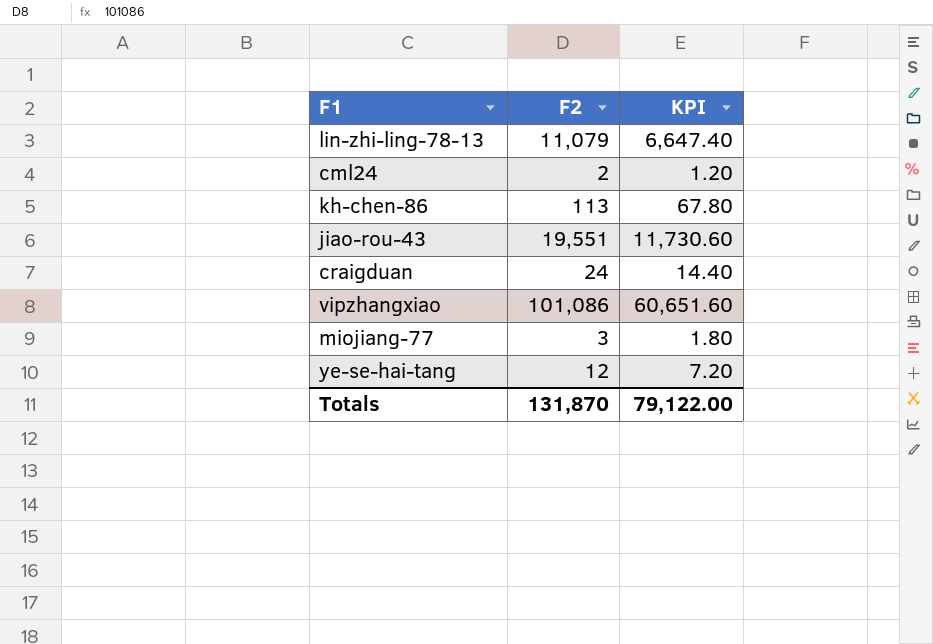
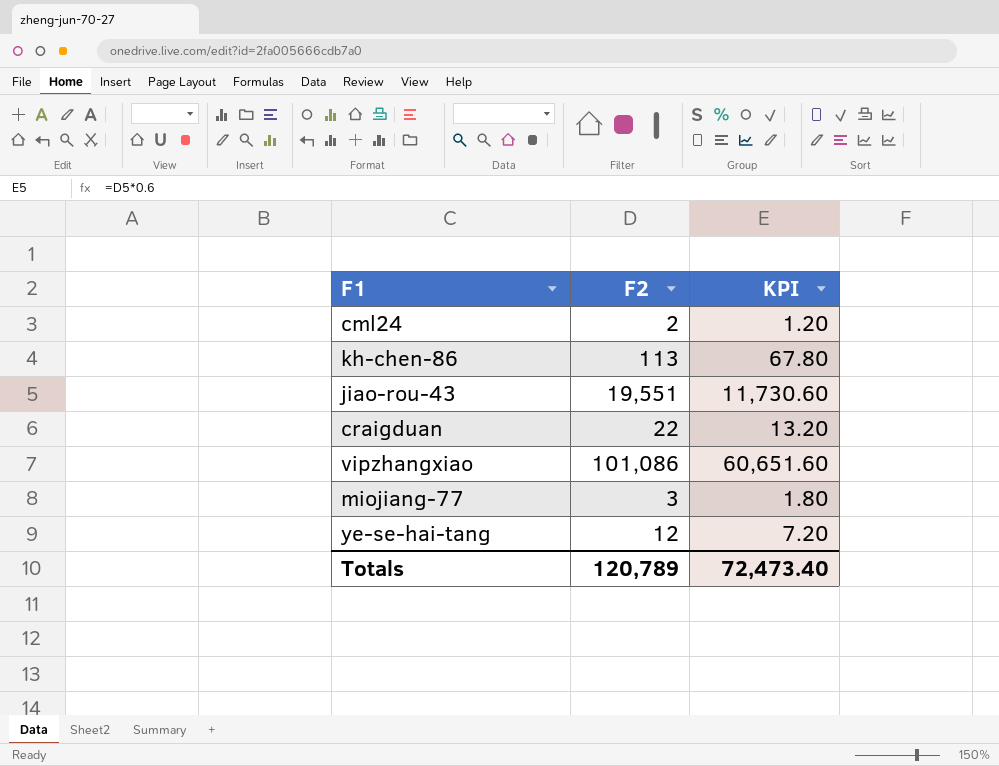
row lin-zhi-ling-78-13: 11,079 | 6,647.40 -> none
craigduan | F2: 24 -> 22
craigduan | KPI: 14.40 -> 13.20
Totals | F2: 131,870 -> 120,789
Totals | KPI: 79,122.00 -> 72,473.40

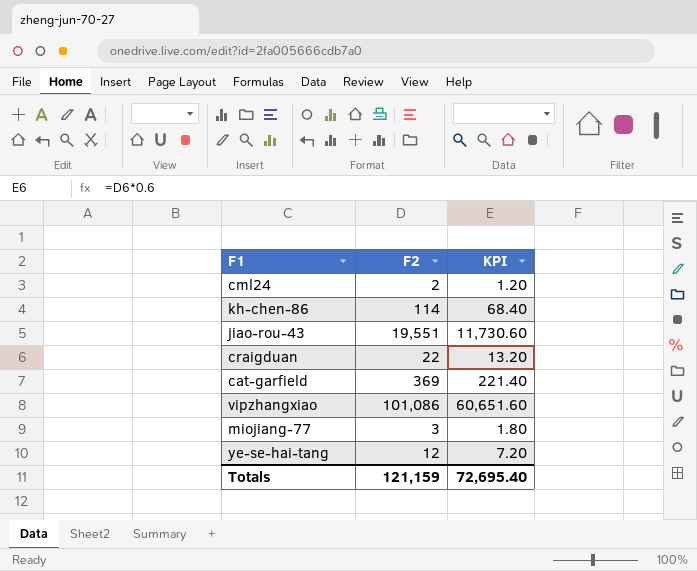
kh-chen-86 | F2: 113 -> 114
kh-chen-86 | KPI: 67.80 -> 68.40
row cat-garfield: none -> 369 | 221.40
Totals | F2: 120,789 -> 121,159
Totals | KPI: 72,473.40 -> 72,695.40

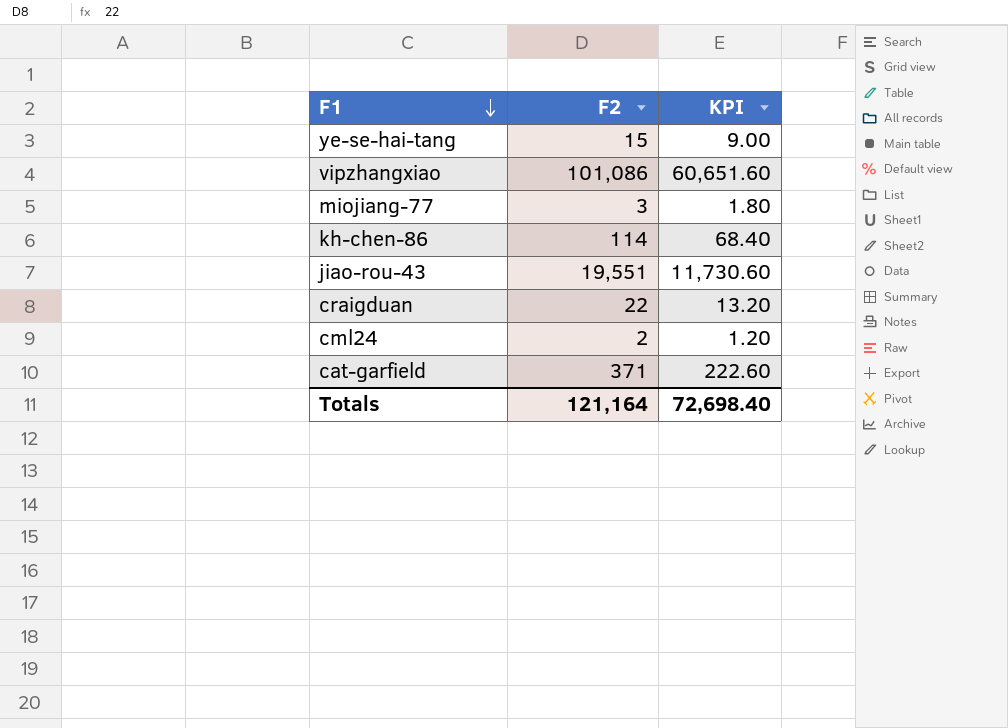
row order: none -> F1 descending
ye-se-hai-tang | F2: 12 -> 15
ye-se-hai-tang | KPI: 7.20 -> 9.00
cat-garfield | F2: 369 -> 371
cat-garfield | KPI: 221.40 -> 222.60
Totals | F2: 121,159 -> 121,164
Totals | KPI: 72,695.40 -> 72,698.40

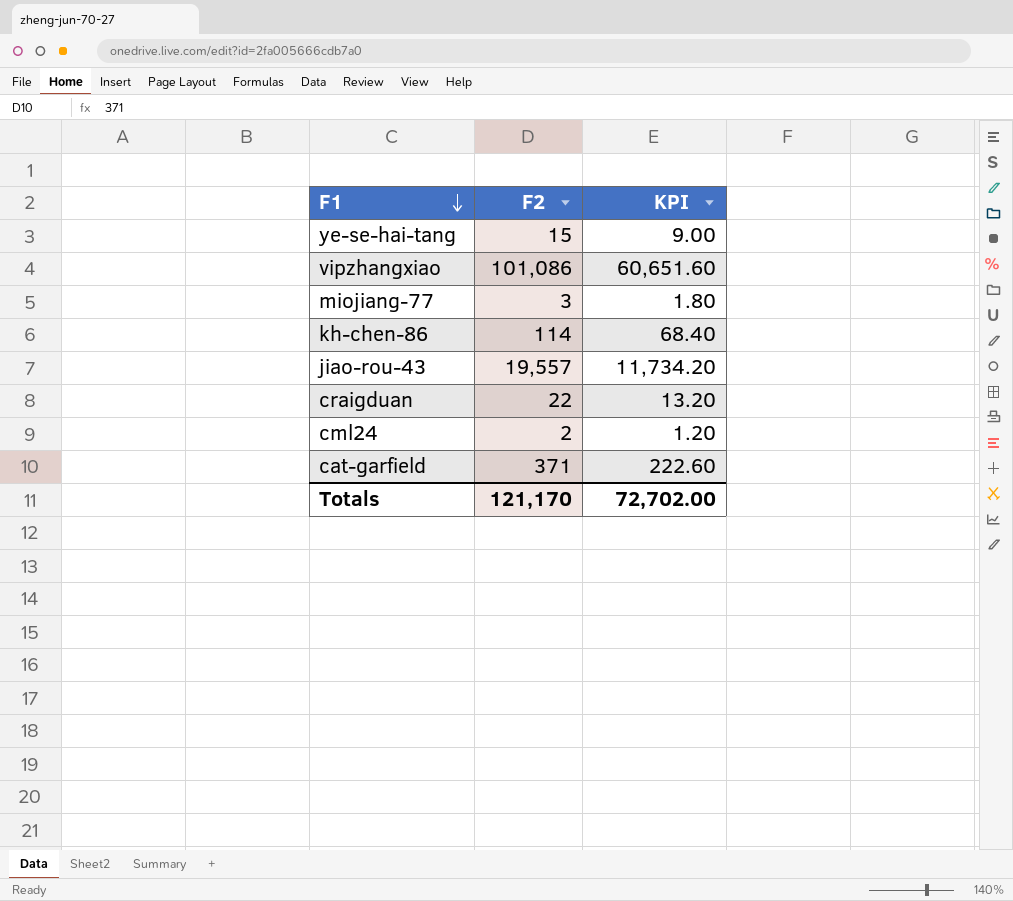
jiao-rou-43 | F2: 19,551 -> 19,557
jiao-rou-43 | KPI: 11,730.60 -> 11,734.20
Totals | F2: 121,164 -> 121,170
Totals | KPI: 72,698.40 -> 72,702.00

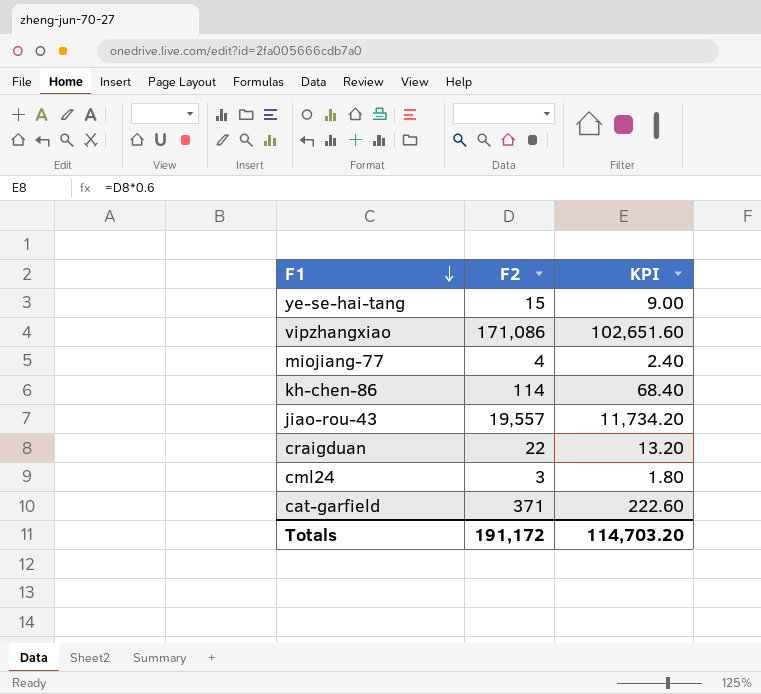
vipzhangxiao | F2: 101,086 -> 171,086
vipzhangxiao | KPI: 60,651.60 -> 102,651.60
miojiang-77 | F2: 3 -> 4
miojiang-77 | KPI: 1.80 -> 2.40
cml24 | F2: 2 -> 3
cml24 | KPI: 1.20 -> 1.80
Totals | F2: 121,170 -> 191,172
Totals | KPI: 72,702.00 -> 114,703.20

